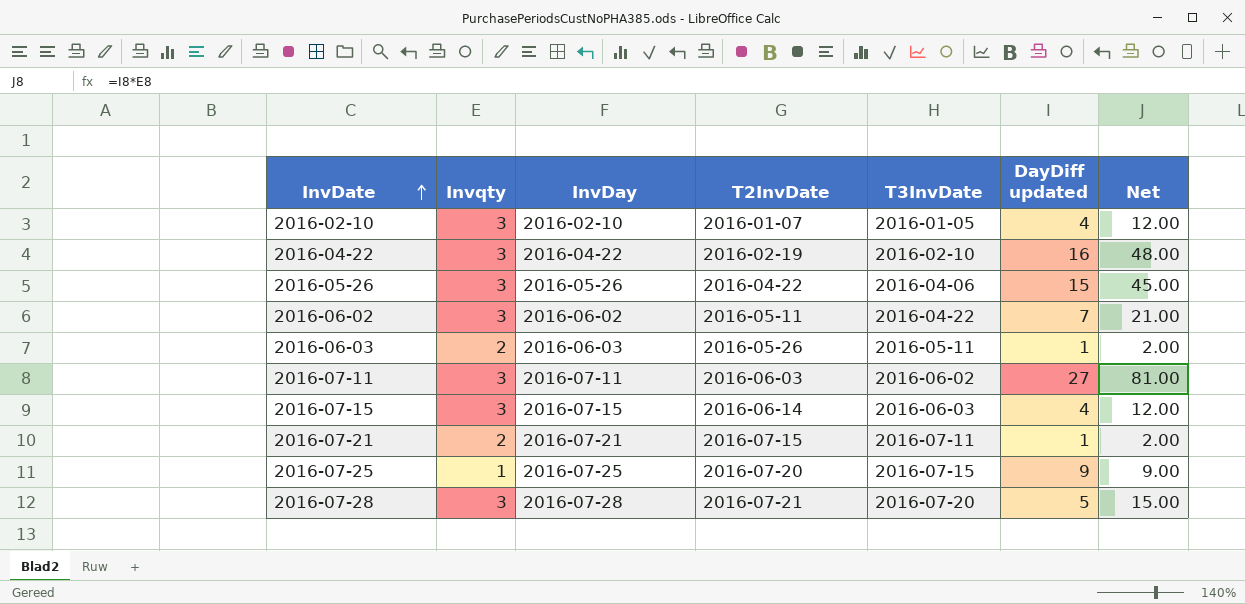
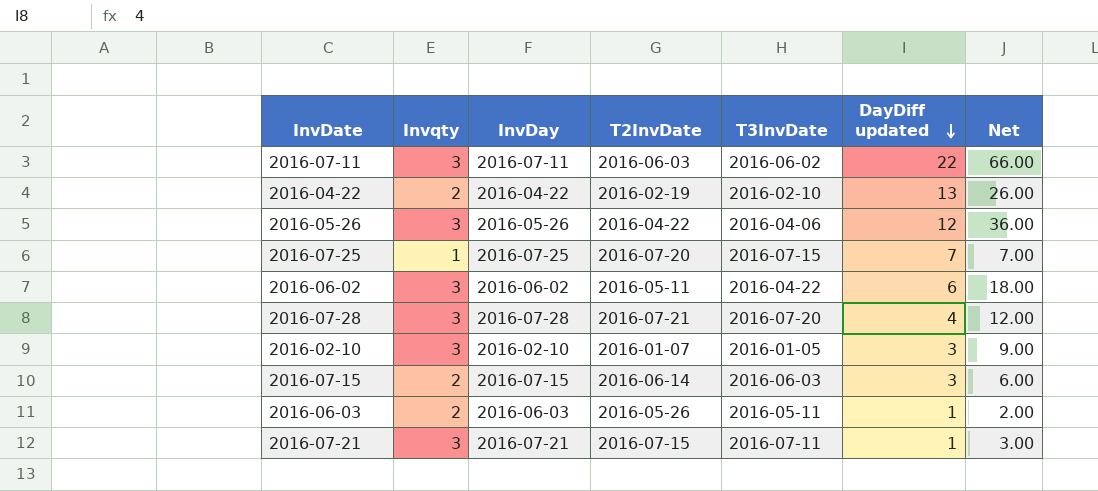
row order: InvDate ascending -> DayDiff updated descending
2016-07-11 | DayDiff updated: 27 -> 22
2016-07-11 | Net: 81.00 -> 66.00
2016-04-22 | Invqty: 3 -> 2
2016-04-22 | DayDiff updated: 16 -> 13
2016-04-22 | Net: 48.00 -> 26.00
2016-05-26 | DayDiff updated: 15 -> 12
2016-05-26 | Net: 45.00 -> 36.00
2016-07-25 | DayDiff updated: 9 -> 7
2016-07-25 | Net: 9.00 -> 7.00
2016-06-02 | DayDiff updated: 7 -> 6
2016-06-02 | Net: 21.00 -> 18.00
2016-07-28 | DayDiff updated: 5 -> 4
2016-07-28 | Net: 15.00 -> 12.00
2016-02-10 | DayDiff updated: 4 -> 3
2016-02-10 | Net: 12.00 -> 9.00
2016-07-15 | Invqty: 3 -> 2
2016-07-15 | DayDiff updated: 4 -> 3
2016-07-15 | Net: 12.00 -> 6.00
2016-07-21 | Invqty: 2 -> 3
2016-07-21 | Net: 2.00 -> 3.00

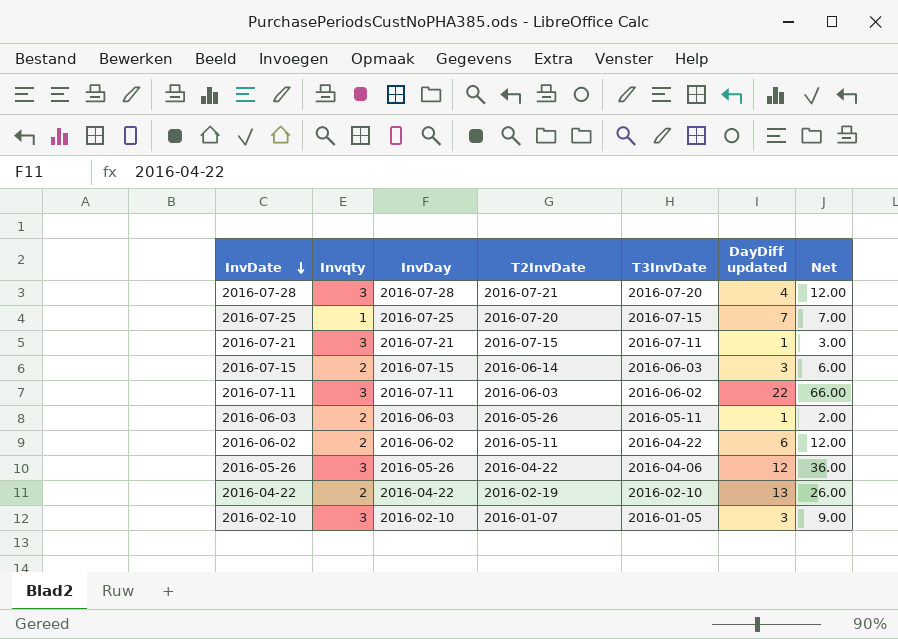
row order: DayDiff updated descending -> InvDate descending
2016-06-02 | Invqty: 3 -> 2
2016-06-02 | Net: 18.00 -> 12.00

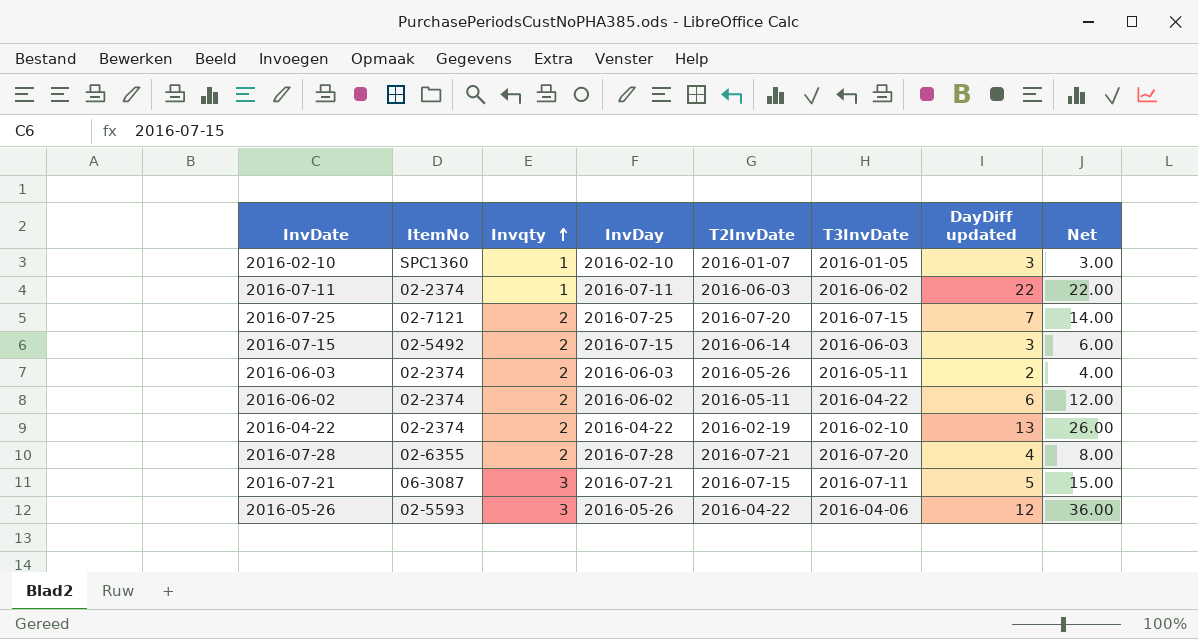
row order: InvDate descending -> Invqty ascending
column ItemNo | position: none -> 2
2016-02-10 | Invqty: 3 -> 1
2016-02-10 | Net: 9.00 -> 3.00
2016-07-11 | Invqty: 3 -> 1
2016-07-11 | Net: 66.00 -> 22.00
2016-07-25 | Invqty: 1 -> 2
2016-07-25 | Net: 7.00 -> 14.00
2016-06-03 | DayDiff updated: 1 -> 2
2016-06-03 | Net: 2.00 -> 4.00
2016-07-28 | Invqty: 3 -> 2
2016-07-28 | Net: 12.00 -> 8.00
2016-07-21 | DayDiff updated: 1 -> 5
2016-07-21 | Net: 3.00 -> 15.00

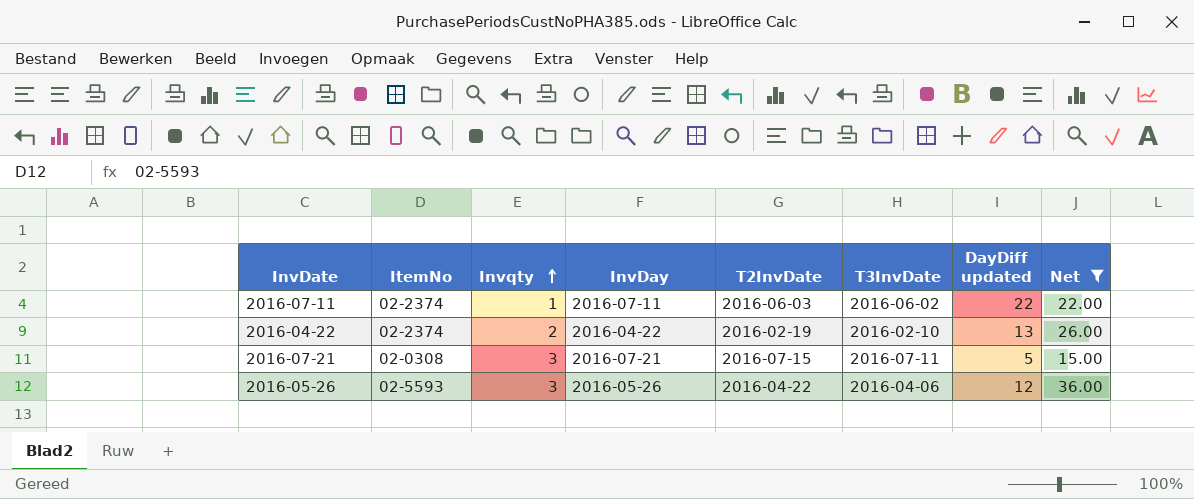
filter: none -> Net >= 15.00
2016-07-21 | ItemNo: 06-3087 -> 02-0308

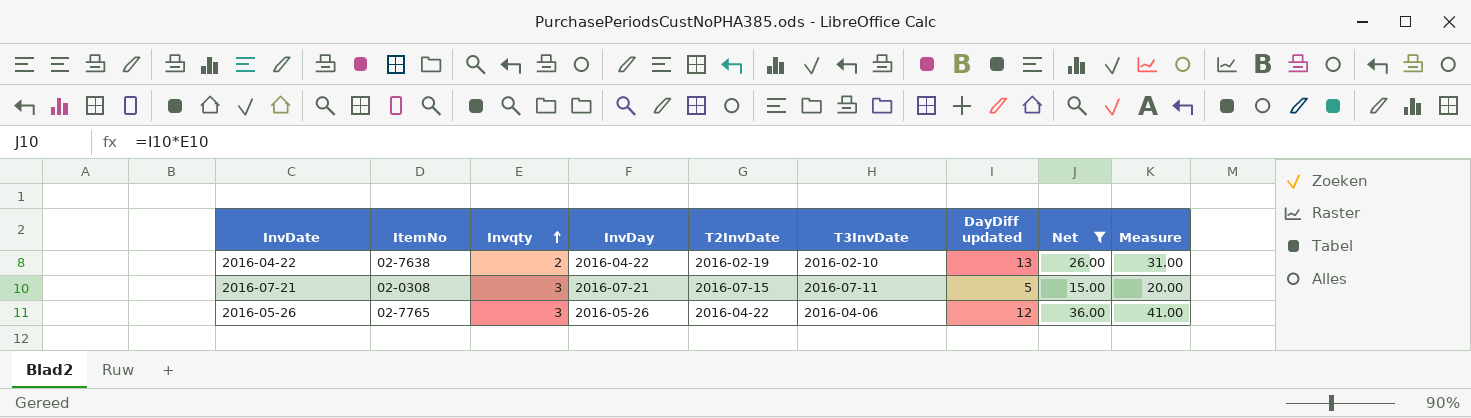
column Measure | formula: none -> [Net] + 5
row 2016-07-11: 02-2374 | 1 | 2016-07-11 | 2016-06-03 | 2016-06-02 | 22 | 22.00 -> none
2016-04-22 | ItemNo: 02-2374 -> 02-7638
2016-05-26 | ItemNo: 02-5593 -> 02-7765

